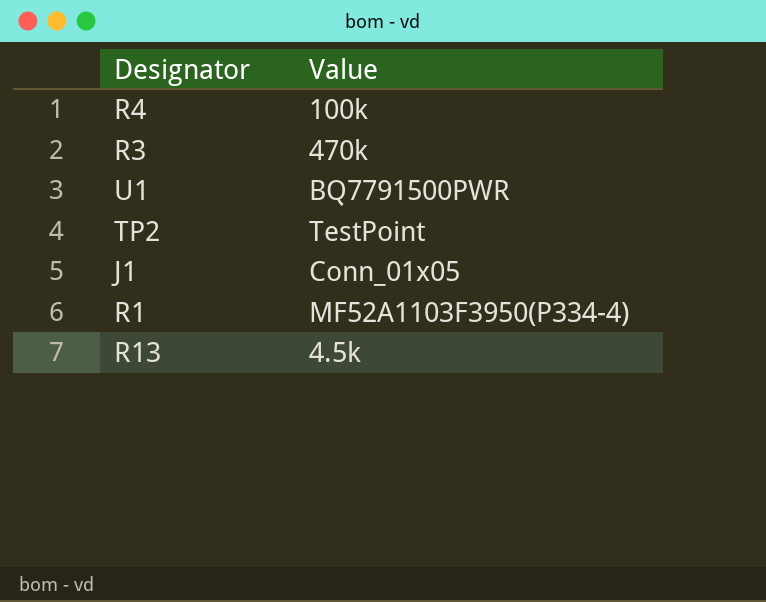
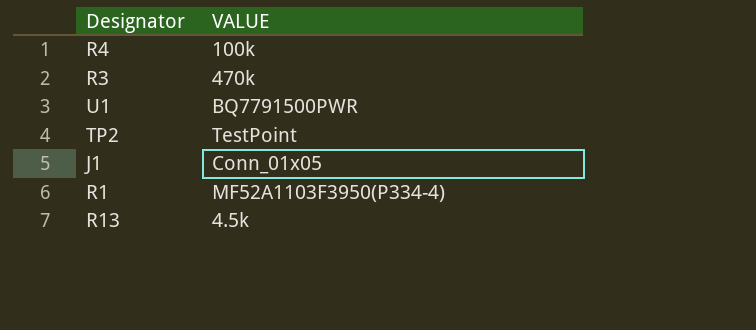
column name: Value -> VALUE

